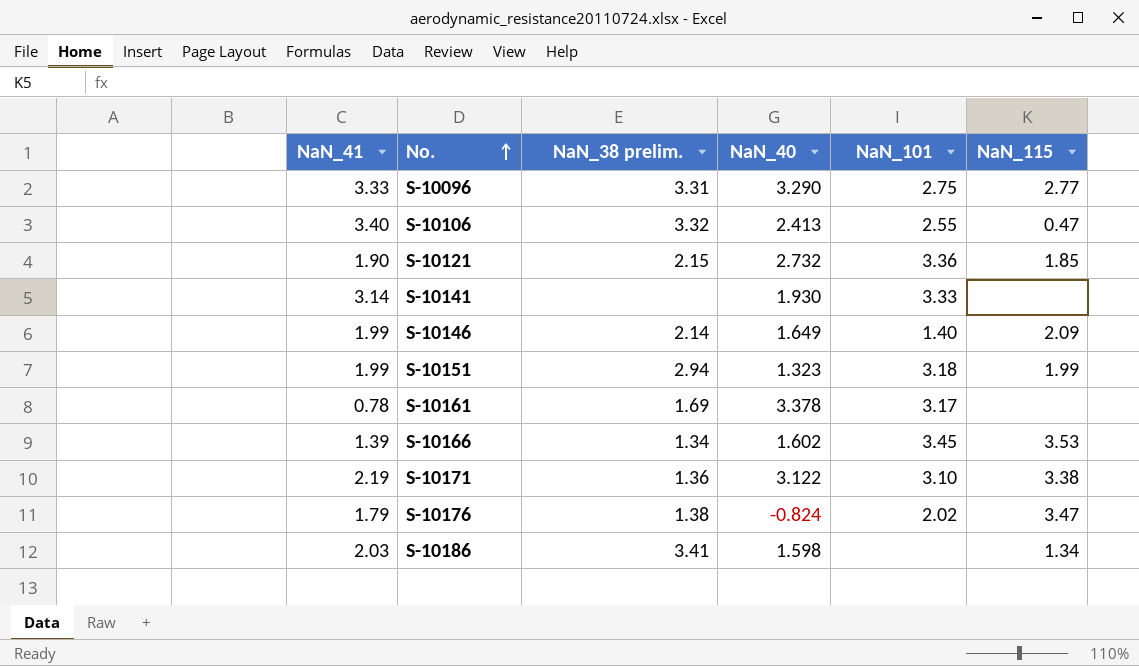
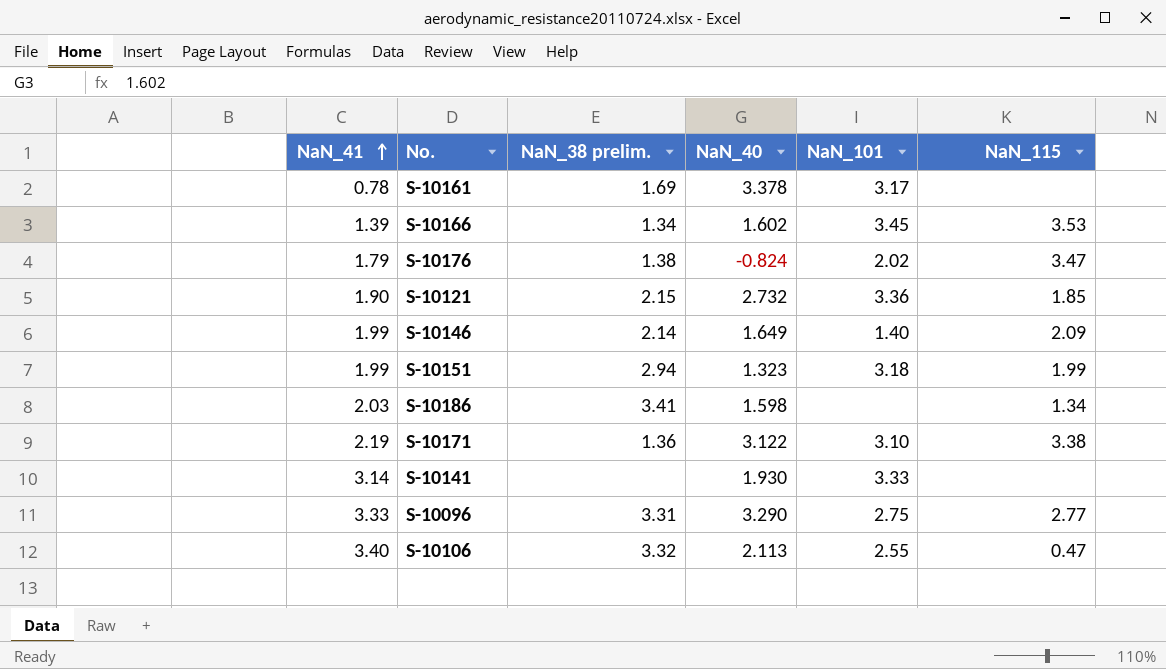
row order: No. ascending -> NaN_41 ascending
S-10106 | NaN_40: 2.413 -> 2.113

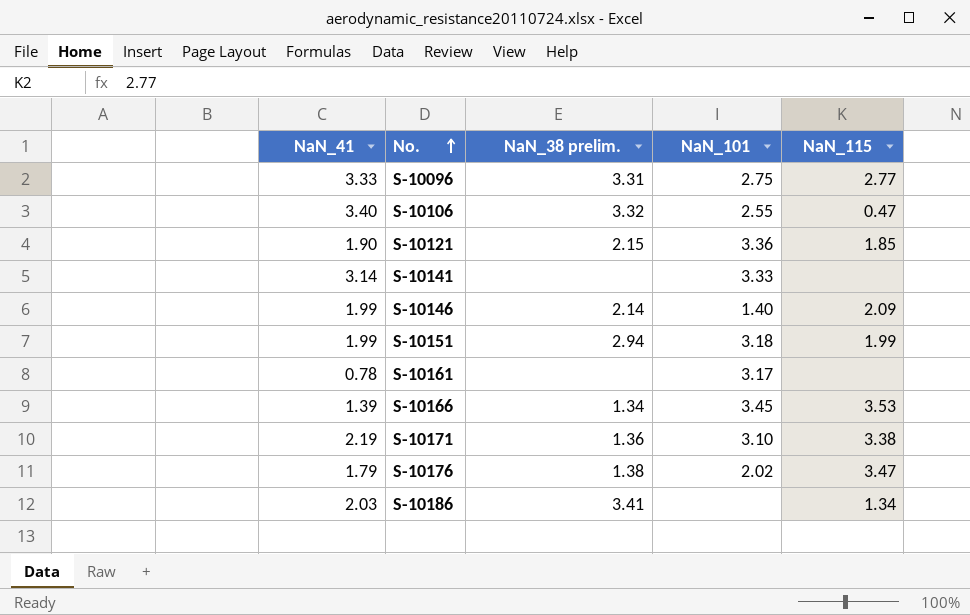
row order: NaN_41 ascending -> No. ascending
column NaN_40 | position: 4 -> none
S-10161 | NaN_38 prelim.: 1.69 -> none

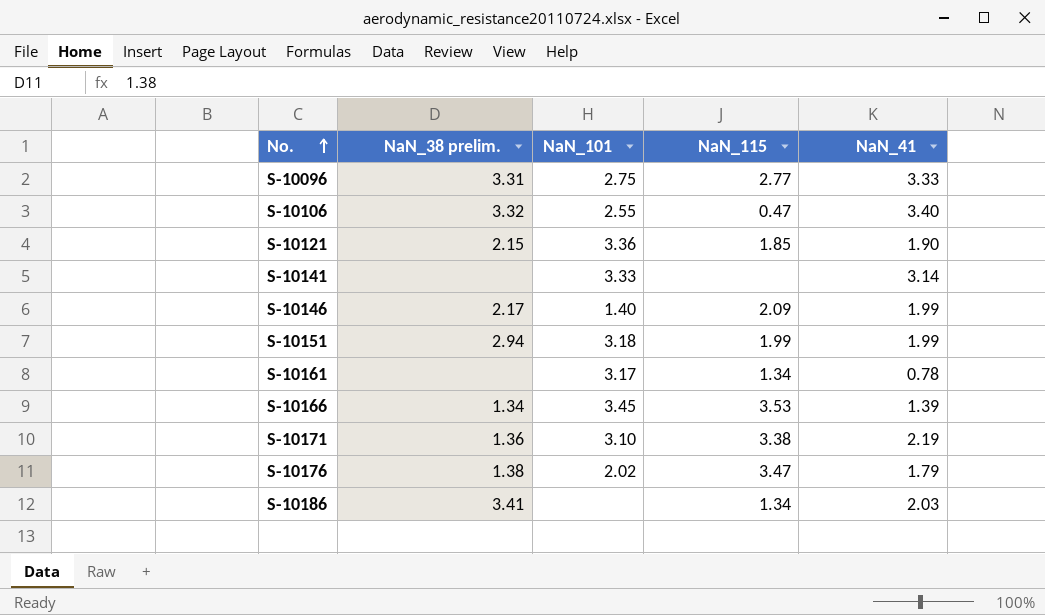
column NaN_41 | position: 1 -> 5
S-10146 | NaN_38 prelim.: 2.14 -> 2.17
S-10161 | NaN_115: none -> 1.34

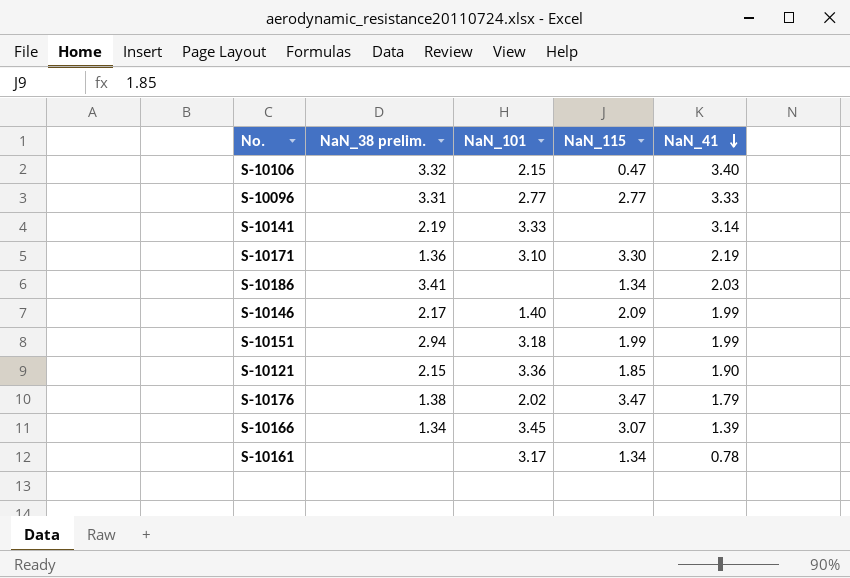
row order: No. ascending -> NaN_41 descending
S-10106 | NaN_101: 2.55 -> 2.15
S-10096 | NaN_101: 2.75 -> 2.77
S-10141 | NaN_38 prelim.: none -> 2.19
S-10171 | NaN_115: 3.38 -> 3.30
S-10166 | NaN_115: 3.53 -> 3.07

